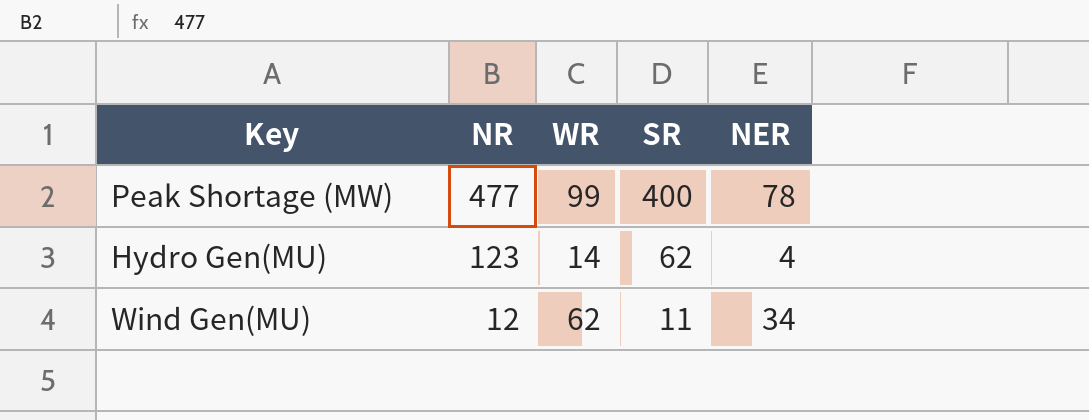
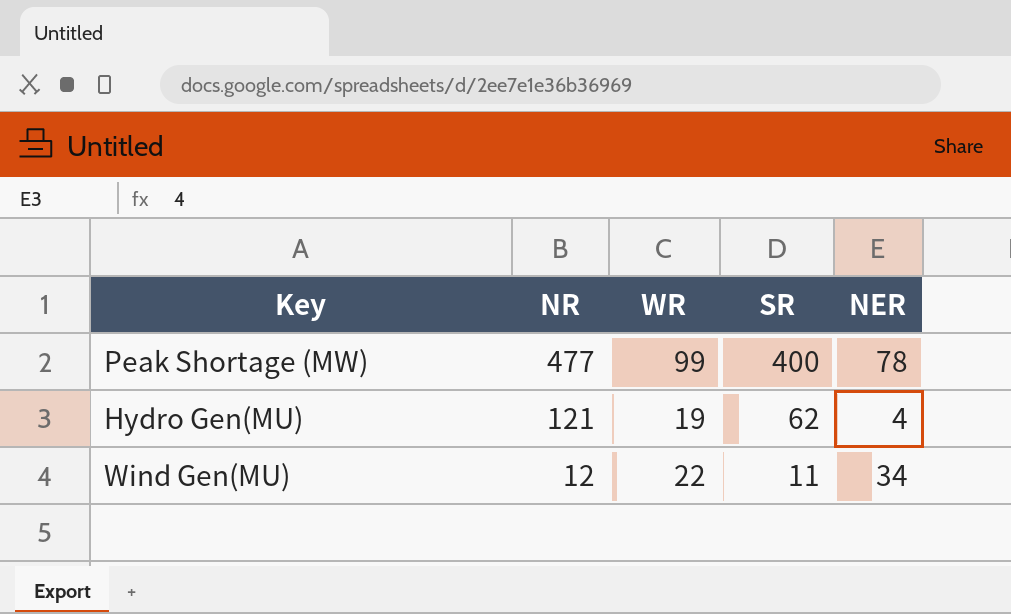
Hydro Gen(MU) | NR: 123 -> 121
Hydro Gen(MU) | WR: 14 -> 19
Wind Gen(MU) | WR: 62 -> 22

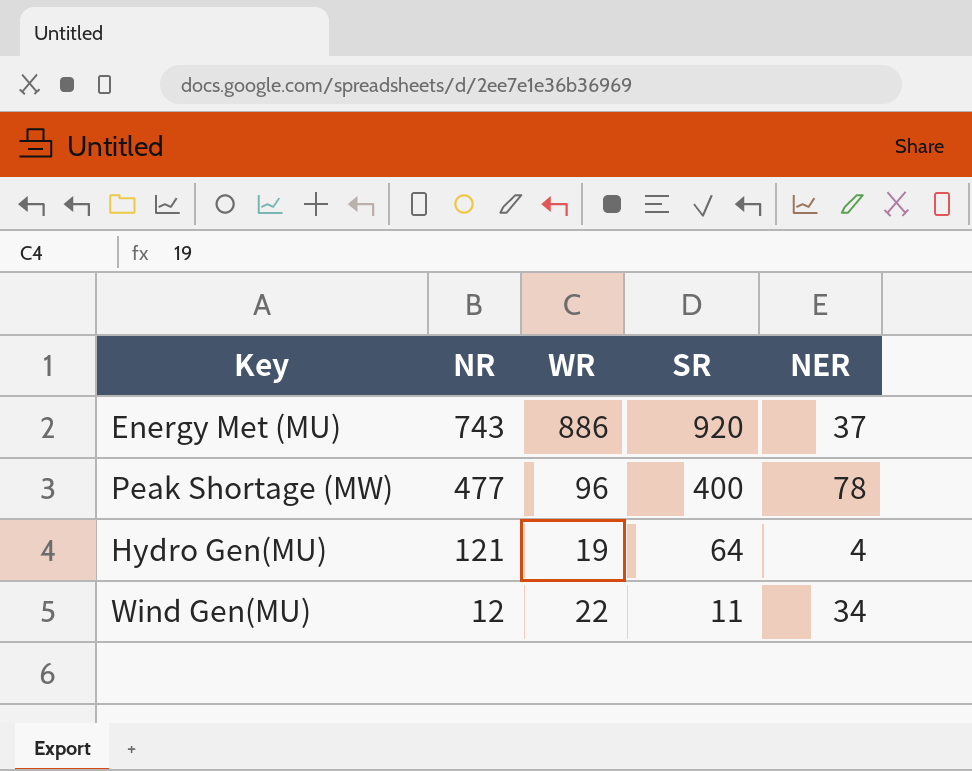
row Energy Met (MU): none -> 743 | 886 | 920 | 37
Peak Shortage (MW) | WR: 99 -> 96
Hydro Gen(MU) | SR: 62 -> 64

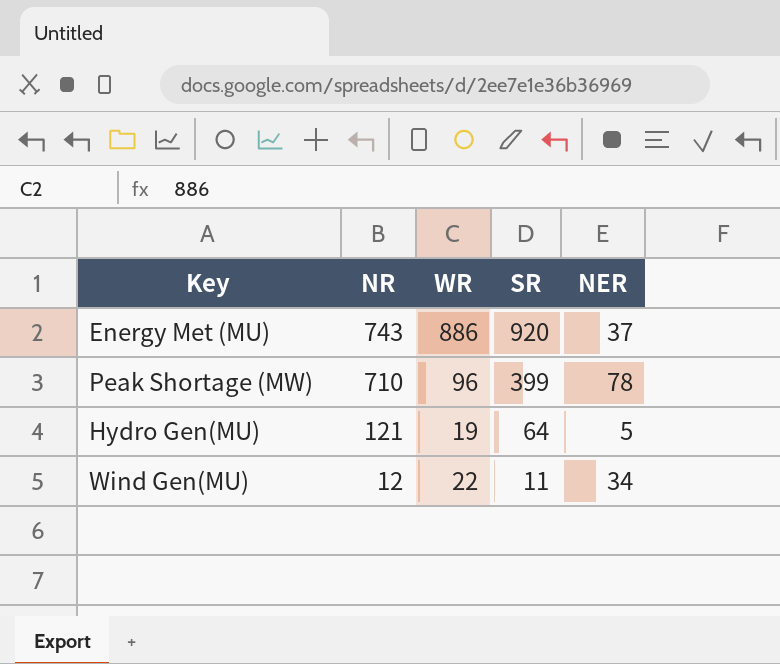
Peak Shortage (MW) | NR: 477 -> 710
Peak Shortage (MW) | SR: 400 -> 399
Hydro Gen(MU) | NER: 4 -> 5

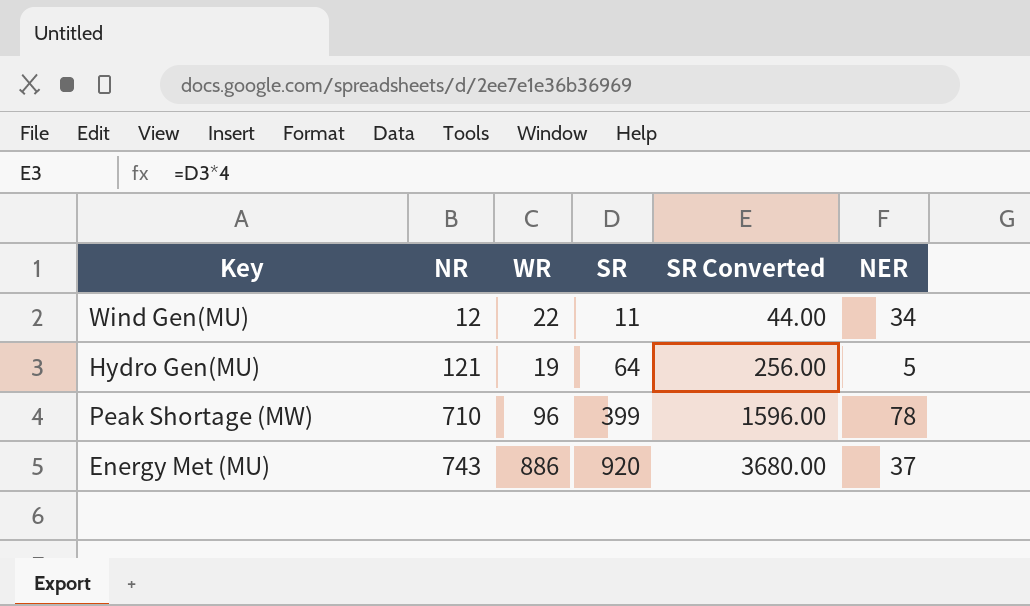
row order: NR descending -> NR ascending
column SR Converted | formula: none -> [SR] * 4

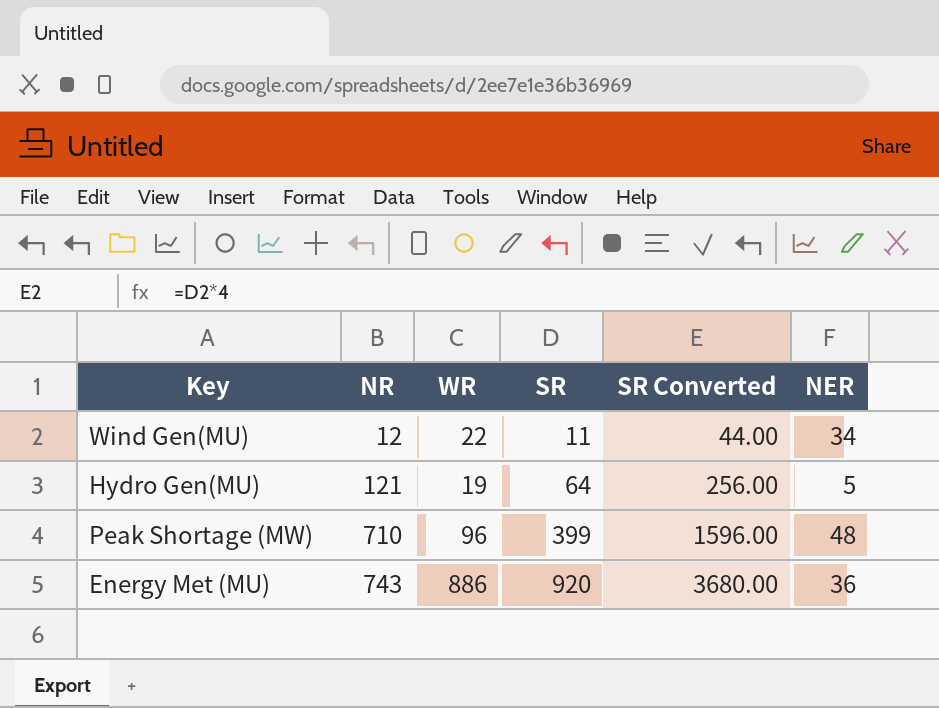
Peak Shortage (MW) | NER: 78 -> 48
Energy Met (MU) | NER: 37 -> 36

